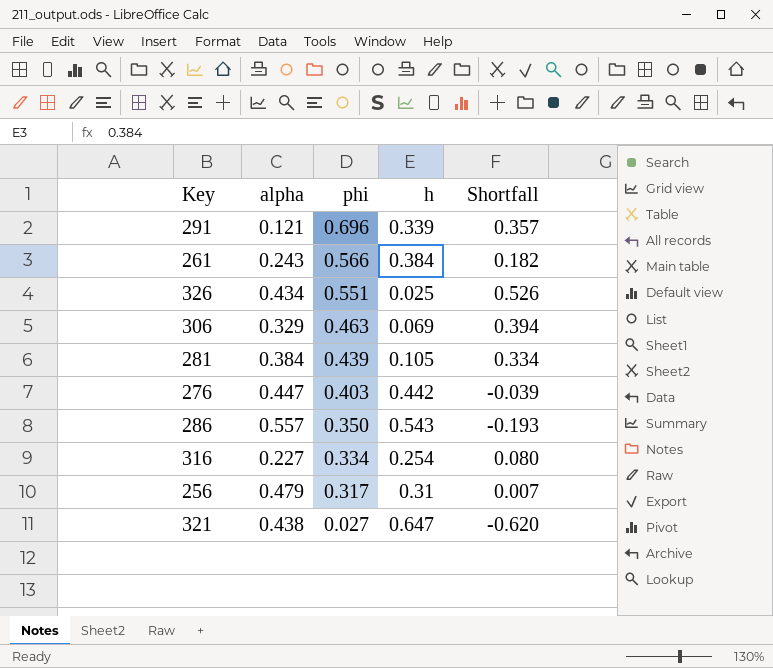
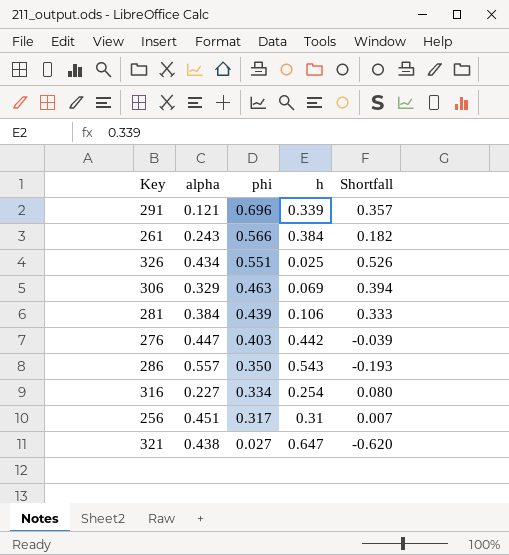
281 | h: 0.105 -> 0.106
281 | Shortfall: 0.334 -> 0.333
256 | alpha: 0.479 -> 0.451

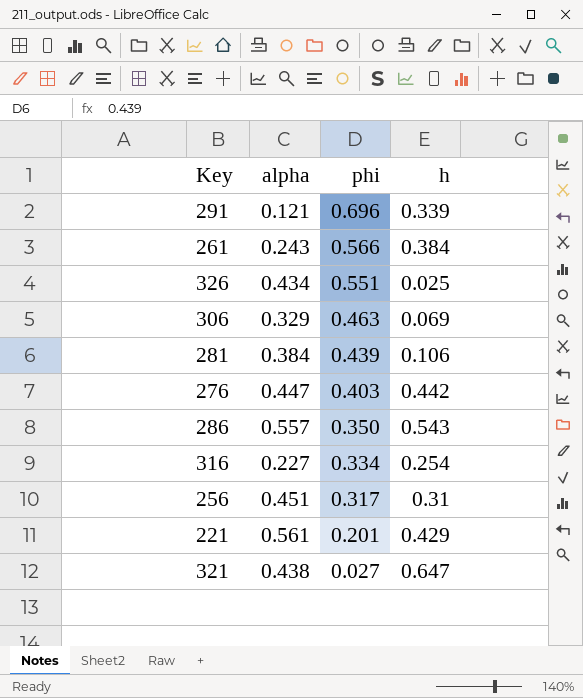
column Shortfall | formula: [phi] - [h] -> none
row 221: none -> 0.561 | 0.201 | 0.429

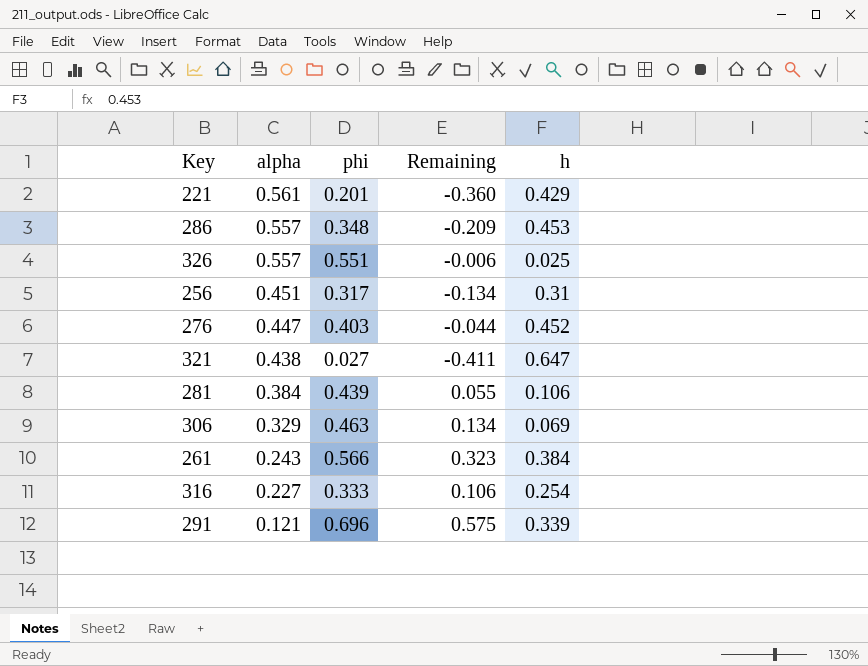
row order: phi descending -> alpha descending
column Remaining | formula: none -> [phi] - [alpha]
286 | phi: 0.350 -> 0.348
286 | h: 0.543 -> 0.453
326 | alpha: 0.434 -> 0.557
276 | h: 0.442 -> 0.452
316 | phi: 0.334 -> 0.333

